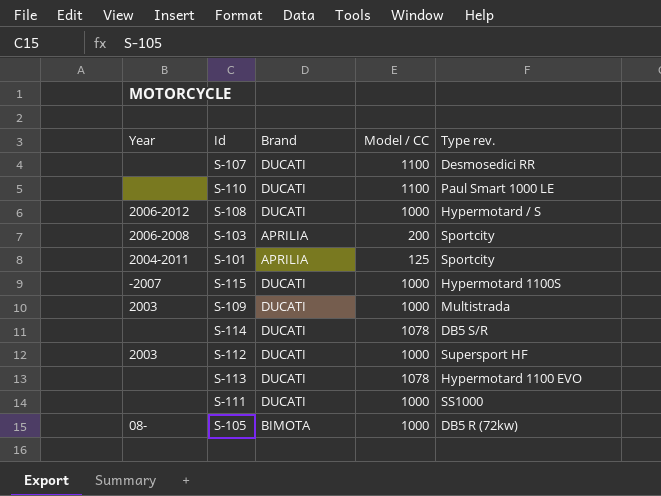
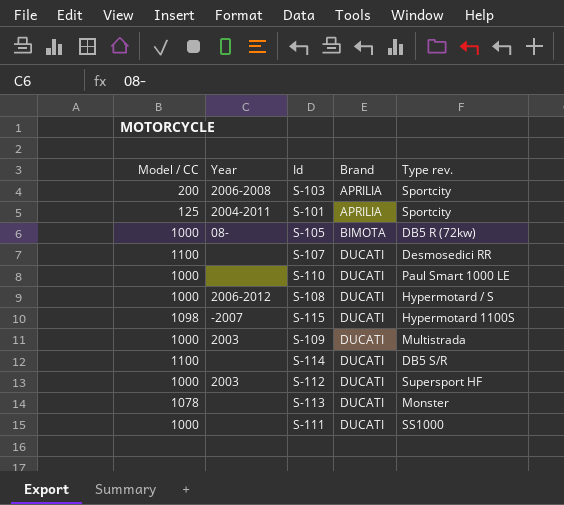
row order: none -> Brand ascending
column Model / CC | position: 4 -> 1
S-110 | Model / CC: 1100 -> 1000
S-115 | Model / CC: 1000 -> 1098
S-114 | Model / CC: 1078 -> 1100
S-113 | Type rev.: Hypermotard 1100 EVO -> Monster

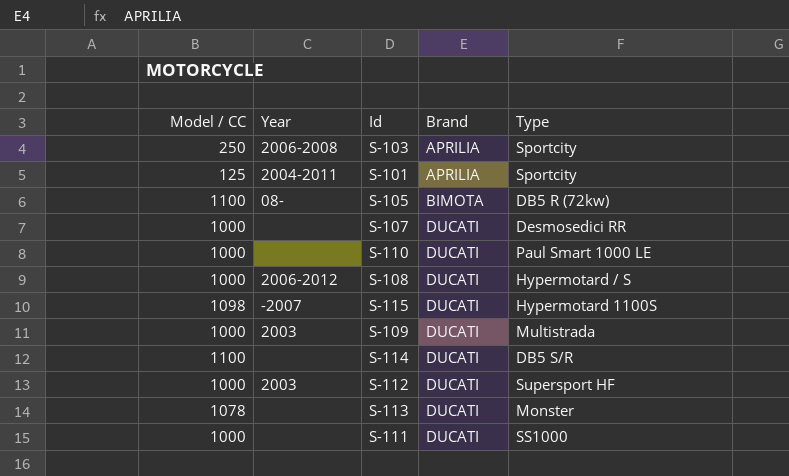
column name: Type rev. -> Type
S-103 | Model / CC: 200 -> 250
S-105 | Model / CC: 1000 -> 1100
S-107 | Model / CC: 1100 -> 1000

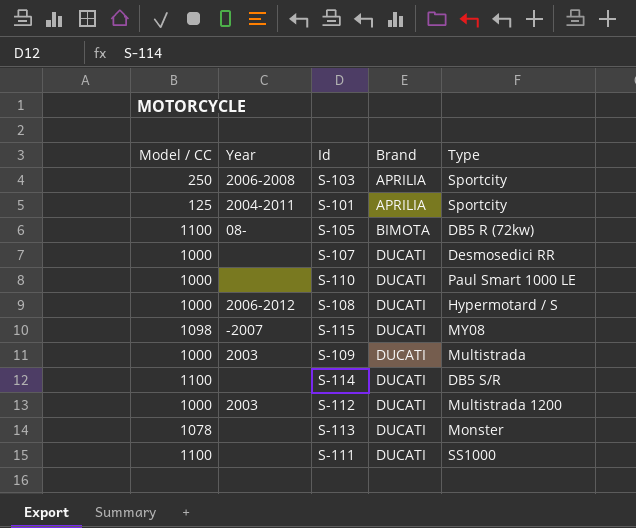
S-115 | Type: Hypermotard 1100S -> MY08
S-112 | Type: Supersport HF -> Multistrada 1200
S-111 | Model / CC: 1000 -> 1100

